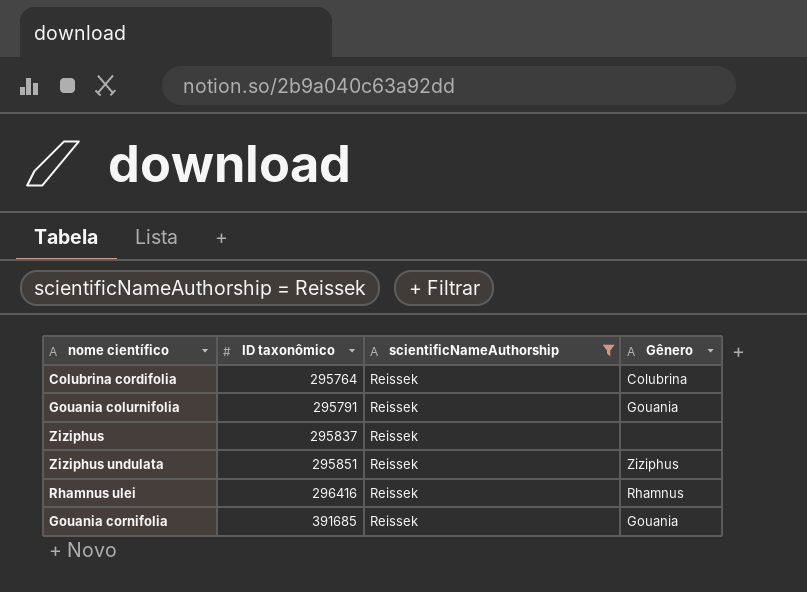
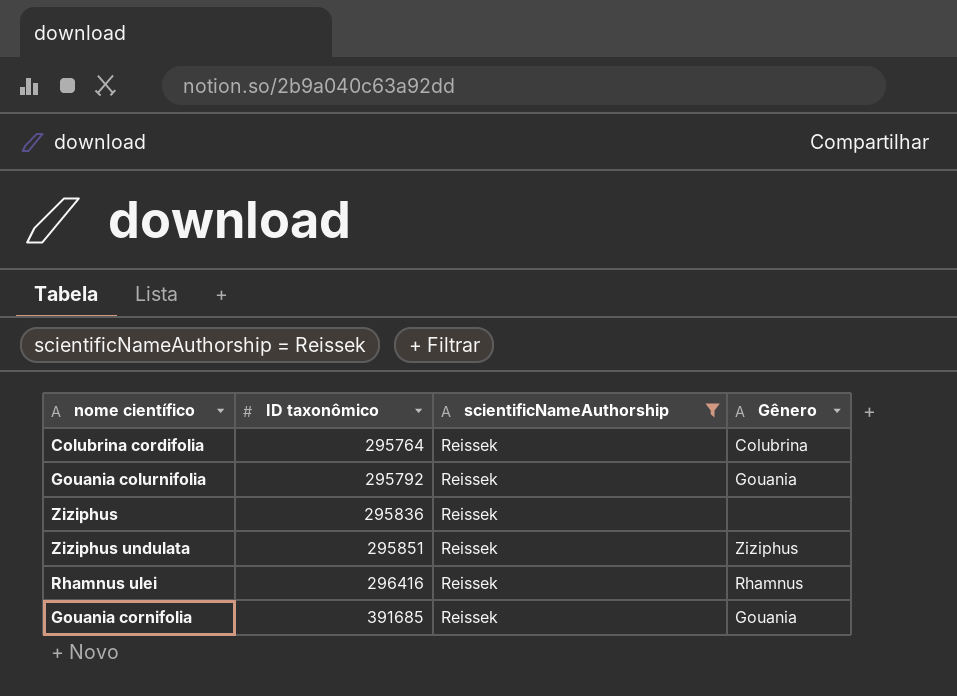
Gouania colurnifolia | ID taxonômico: 295791 -> 295792
Ziziphus | ID taxonômico: 295837 -> 295836

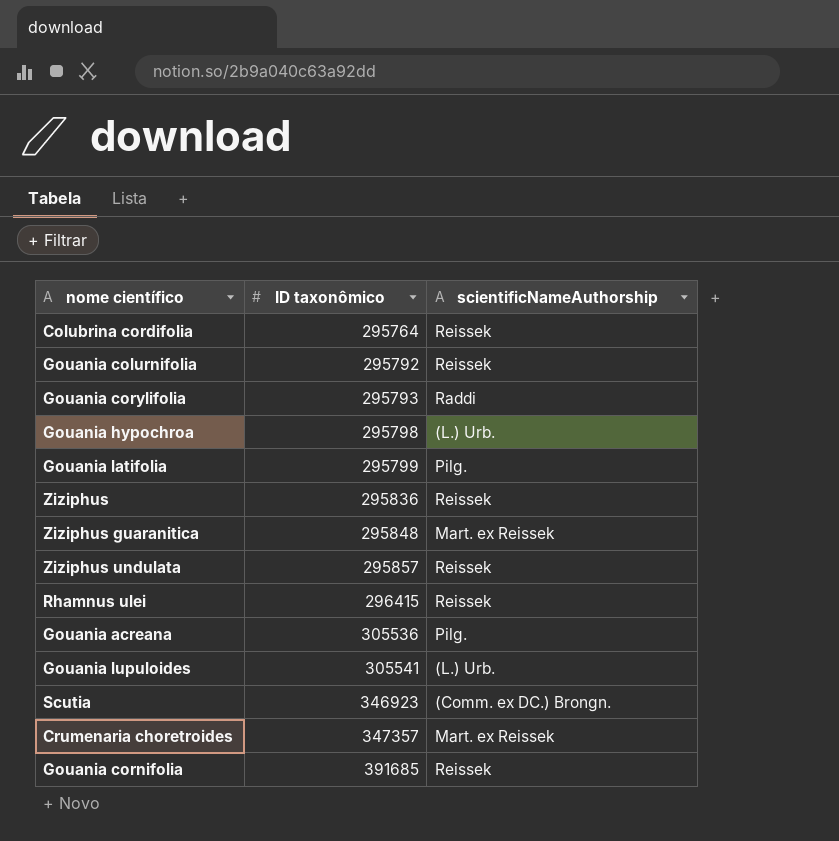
filter: scientificNameAuthorship = Reissek -> none
column Gênero | position: 4 -> none
Ziziphus undulata | ID taxonômico: 295851 -> 295857
Rhamnus ulei | ID taxonômico: 296416 -> 296415

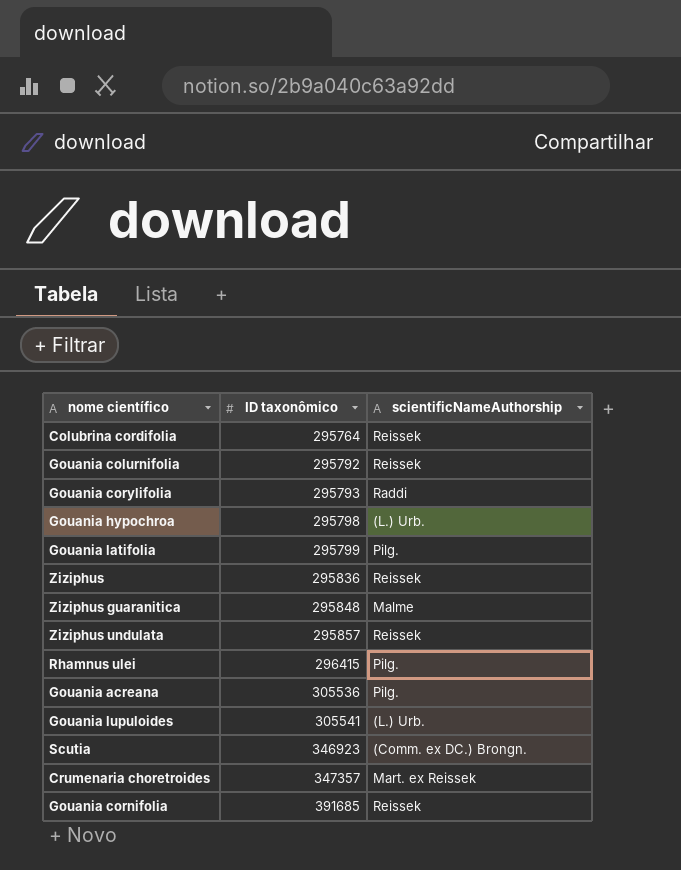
Ziziphus guaranitica | scientificNameAuthorship: Mart. ex Reissek -> Malme
Rhamnus ulei | scientificNameAuthorship: Reissek -> Pilg.

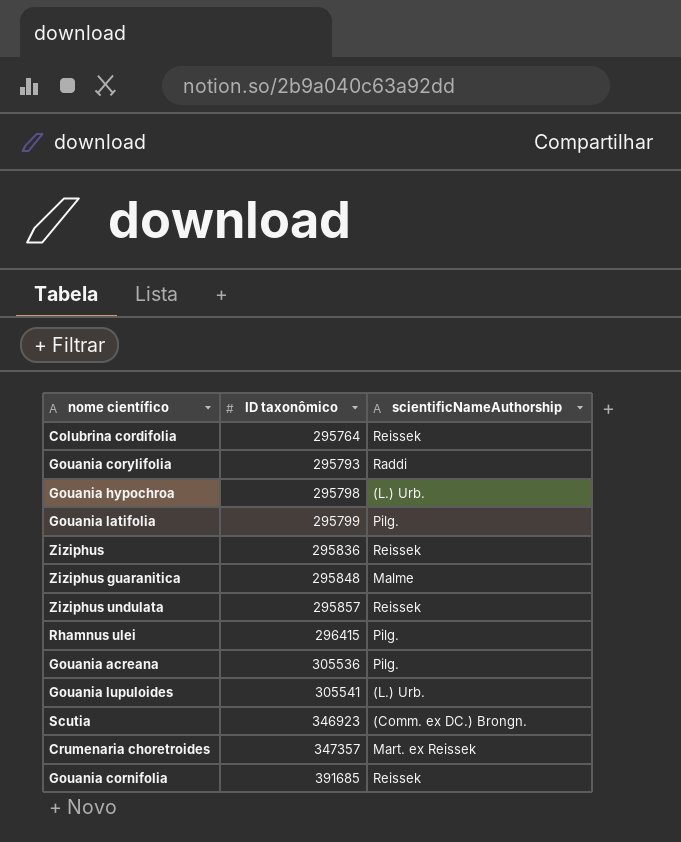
row Gouania colurnifolia: 295792 | Reissek -> none

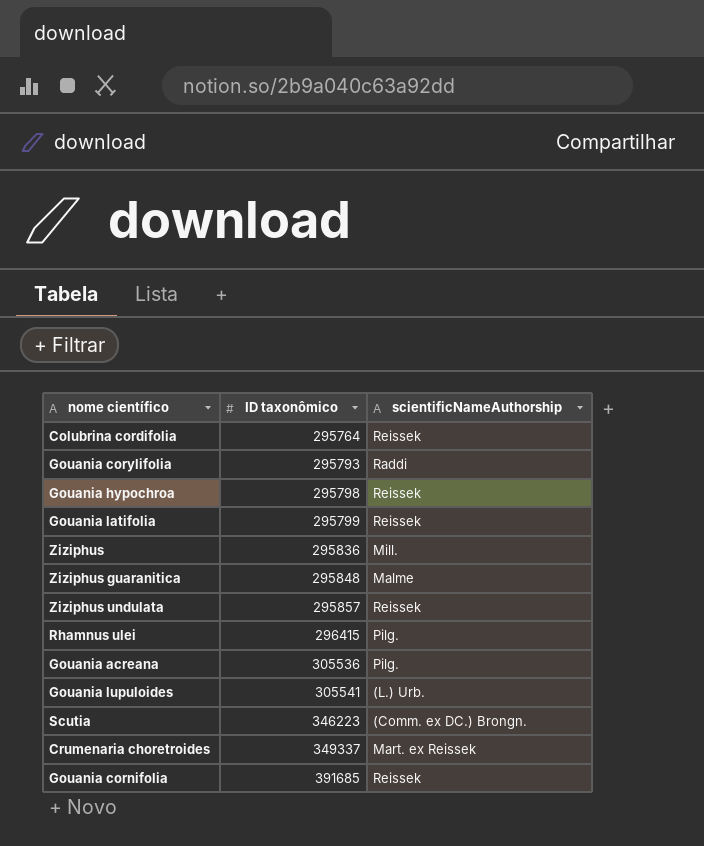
Gouania hypochroa | scientificNameAuthorship: (L.) Urb. -> Reissek
Gouania latifolia | scientificNameAuthorship: Pilg. -> Reissek
Ziziphus | scientificNameAuthorship: Reissek -> Mill.
Scutia | ID taxonômico: 346923 -> 346223
Crumenaria choretroides | ID taxonômico: 347357 -> 349337

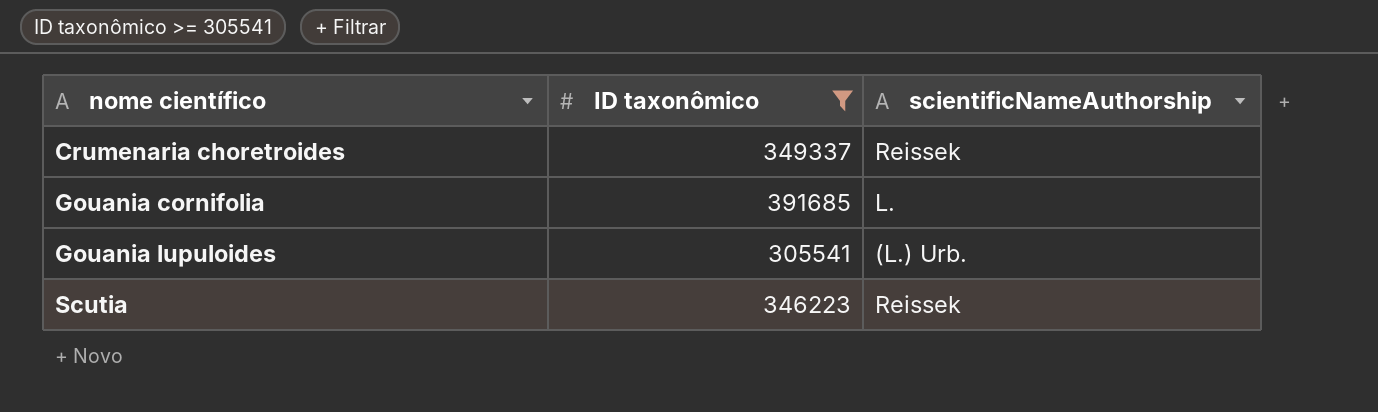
filter: none -> ID taxonômico >= 305541
row order: ID taxonômico ascending -> nome científico ascending
Crumenaria choretroides | scientificNameAuthorship: Mart. ex Reissek -> Reissek
Gouania cornifolia | scientificNameAuthorship: Reissek -> L.
Scutia | scientificNameAuthorship: (Comm. ex DC.) Brongn. -> Reissek

